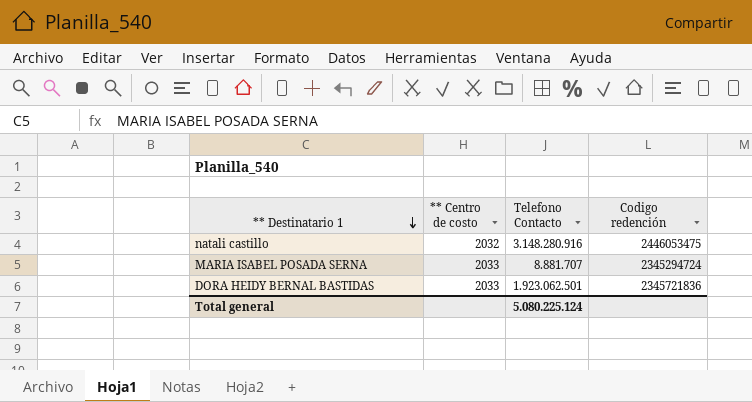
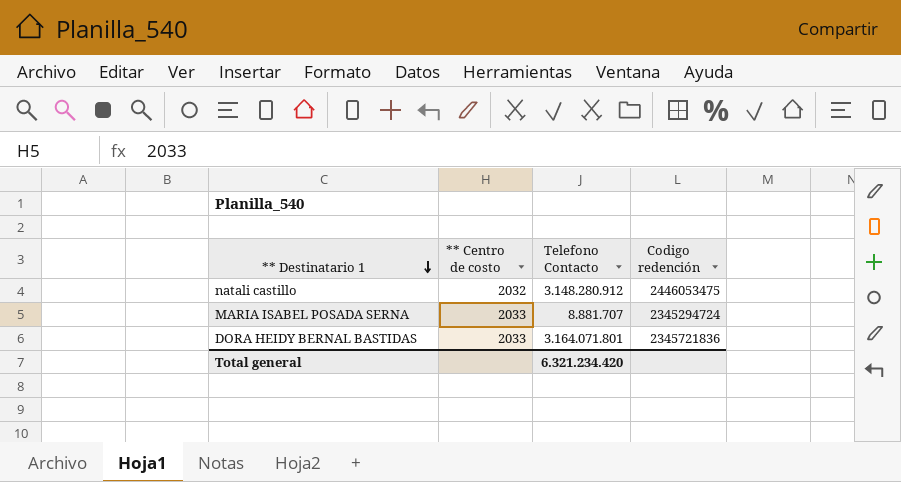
natali castillo | Telefono Contacto: 3.148.280.916 -> 3.148.280.912
DORA HEIDY BERNAL BASTIDAS | Telefono Contacto: 1.923.062.501 -> 3.164.071.801
Total general | Telefono Contacto: 5.080.225.124 -> 6.321.234.420

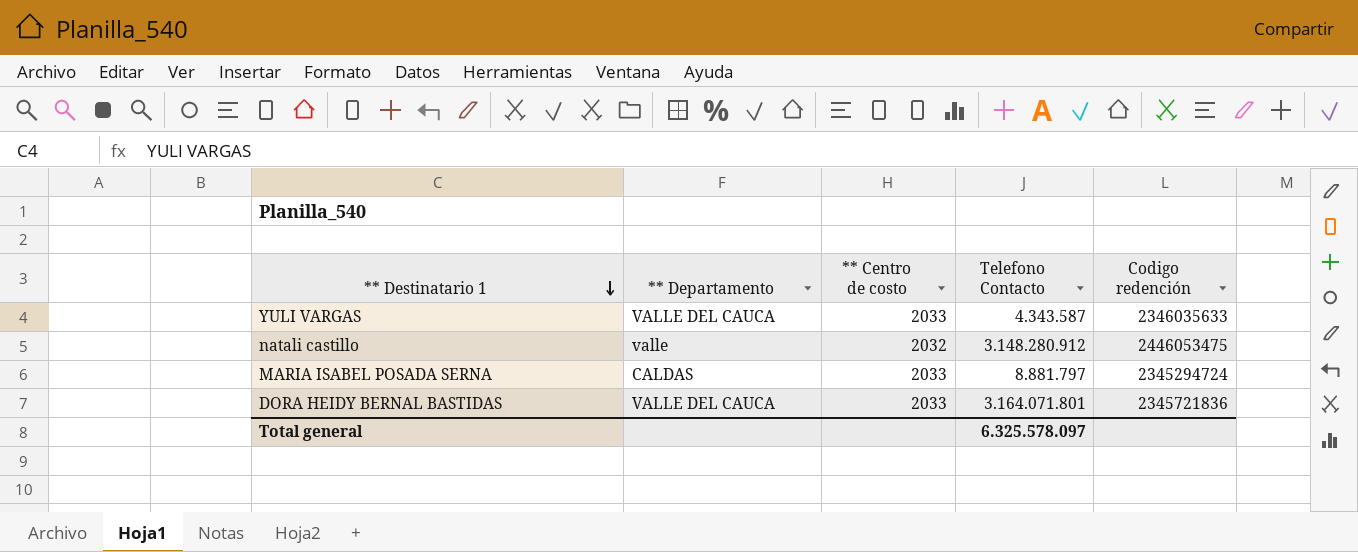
column ** Departamento | position: none -> 2
row YULI VARGAS: none -> VALLE DEL CAUCA | 2033 | 4.343.587 | 2346035633
MARIA ISABEL POSADA SERNA | Telefono Contacto: 8.881.707 -> 8.881.797
Total general | Telefono Contacto: 6.321.234.420 -> 6.325.578.097

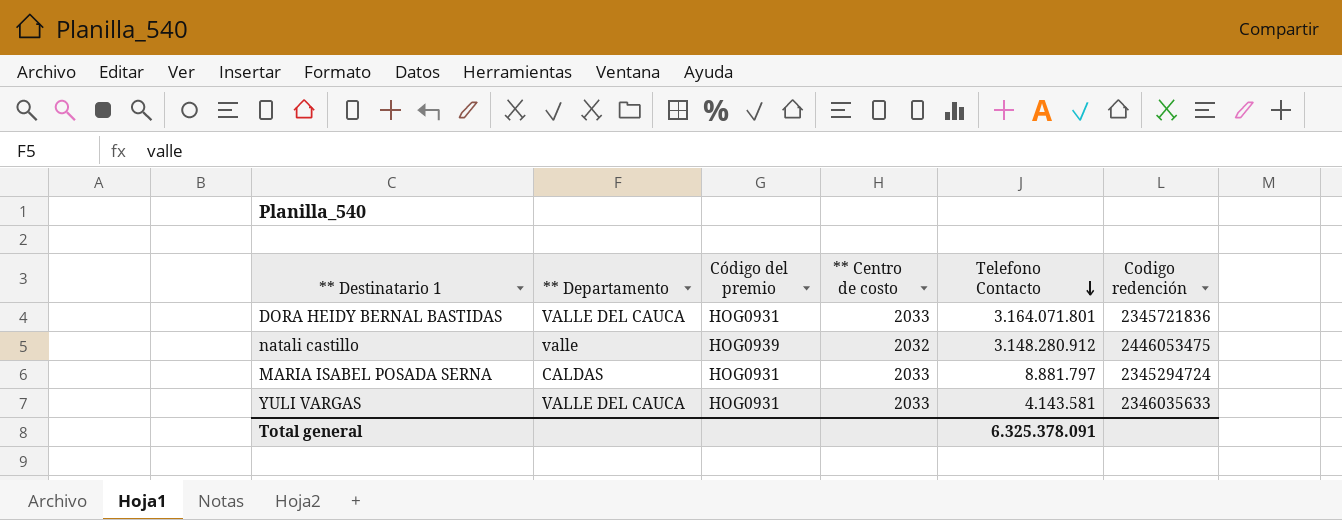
row order: ** Destinatario 1 descending -> Telefono Contacto descending
column Código del premio | position: none -> 3
YULI VARGAS | Telefono Contacto: 4.343.587 -> 4.143.581
Total general | Telefono Contacto: 6.325.578.097 -> 6.325.378.091

